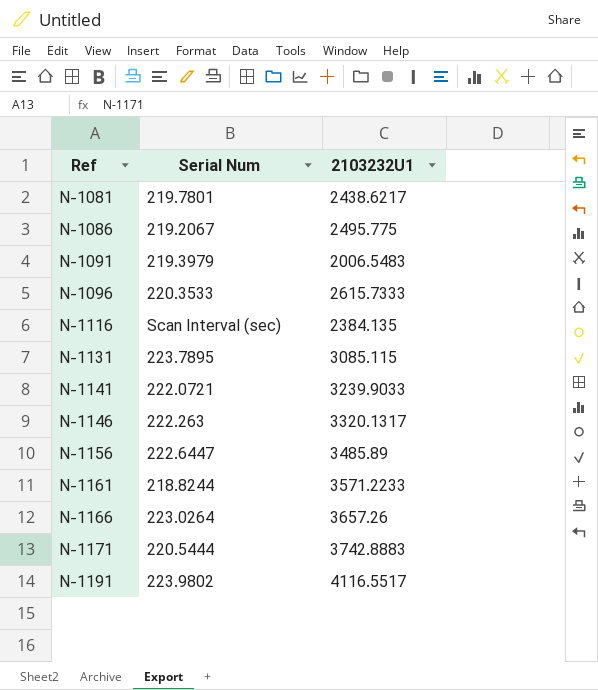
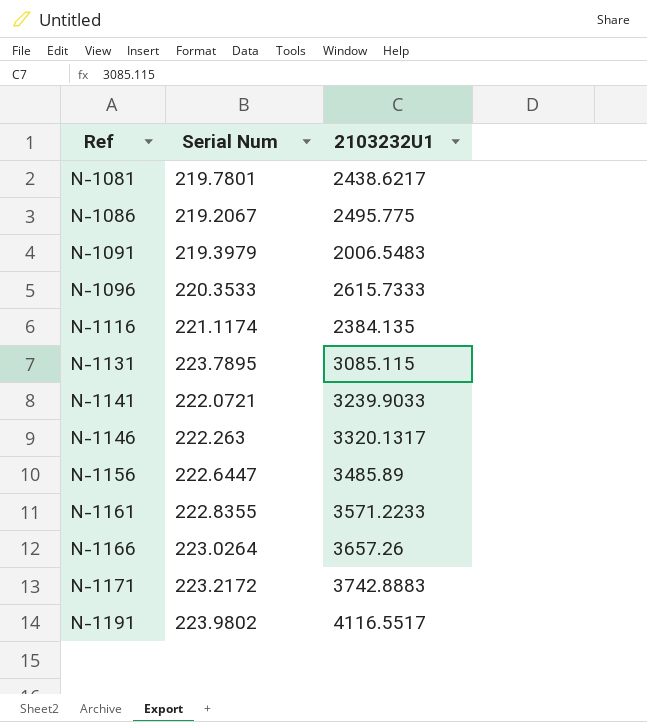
N-1116 | Serial Num: Scan Interval (sec) -> 221.1174
N-1161 | Serial Num: 218.8244 -> 222.8355
N-1171 | Serial Num: 220.5444 -> 223.2172

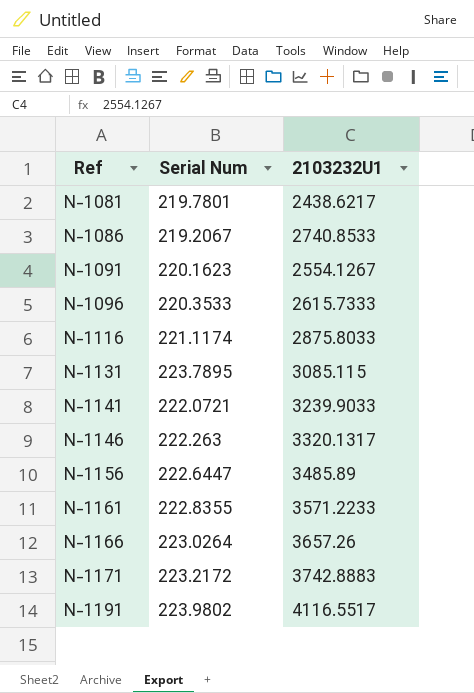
N-1086 | 2103232U1: 2495.775 -> 2740.8533
N-1091 | Serial Num: 219.3979 -> 220.1623
N-1091 | 2103232U1: 2006.5483 -> 2554.1267
N-1116 | 2103232U1: 2384.135 -> 2875.8033

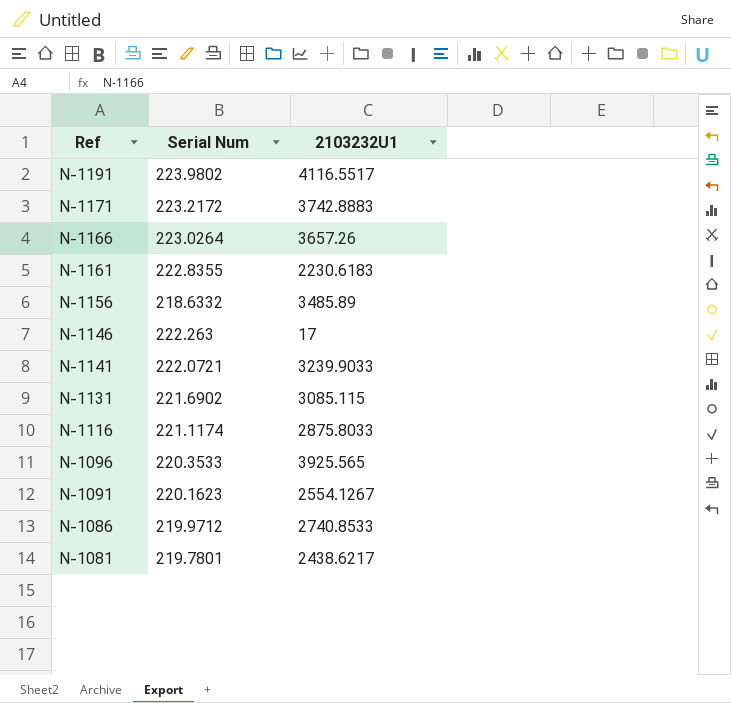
row order: Ref ascending -> Ref descending
N-1161 | 2103232U1: 3571.2233 -> 2230.6183
N-1156 | Serial Num: 222.6447 -> 218.6332
N-1146 | 2103232U1: 3320.1317 -> 17
N-1131 | Serial Num: 223.7895 -> 221.6902
N-1096 | 2103232U1: 2615.7333 -> 3925.565
N-1086 | Serial Num: 219.2067 -> 219.9712

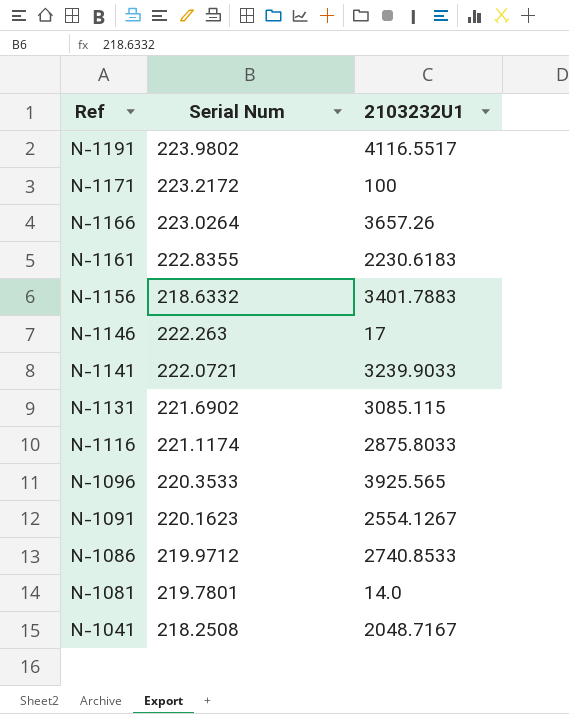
N-1171 | 2103232U1: 3742.8883 -> 100
N-1156 | 2103232U1: 3485.89 -> 3401.7883
N-1081 | 2103232U1: 2438.6217 -> 14.0
row N-1041: none -> 218.2508 | 2048.7167

